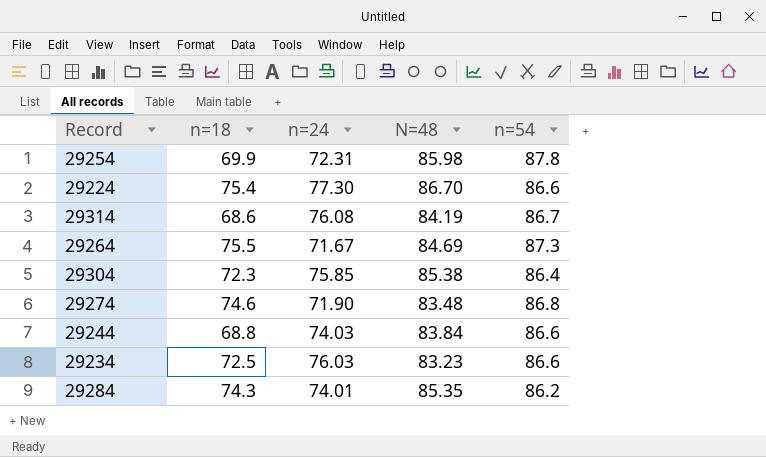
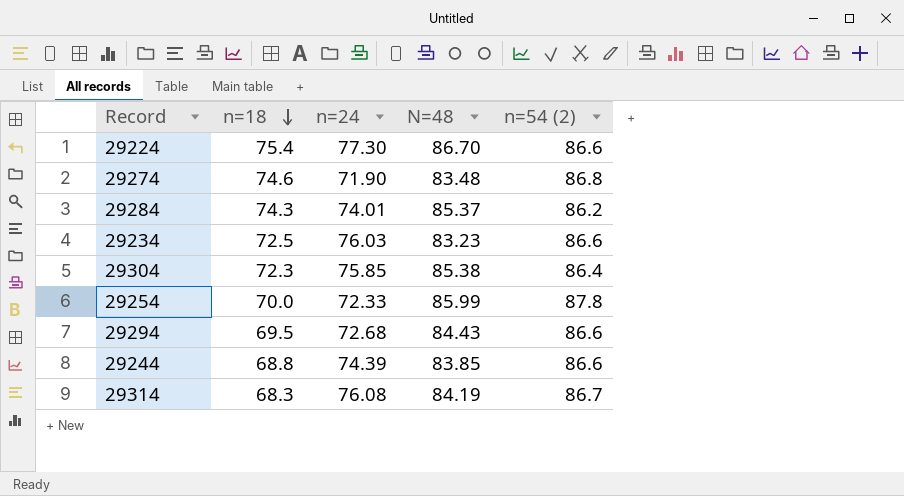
row order: none -> n=18 descending
column name: n=54 -> n=54 (2)
row 29264: 75.5 | 71.67 | 84.69 | 87.3 -> none
29284 | N=48: 85.35 -> 85.37
29254 | n=18: 69.9 -> 70.0
29254 | n=24: 72.31 -> 72.33
29254 | N=48: 85.98 -> 85.99
row 29294: none -> 69.5 | 72.68 | 84.43 | 86.6
29244 | n=24: 74.03 -> 74.39
29244 | N=48: 83.84 -> 83.85
29314 | n=18: 68.6 -> 68.3

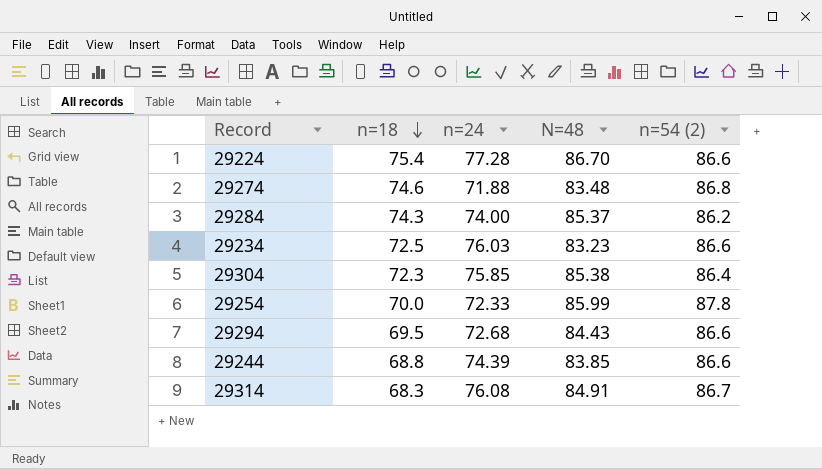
29224 | n=24: 77.30 -> 77.28
29274 | n=24: 71.90 -> 71.88
29284 | n=24: 74.01 -> 74.00
29314 | N=48: 84.19 -> 84.91

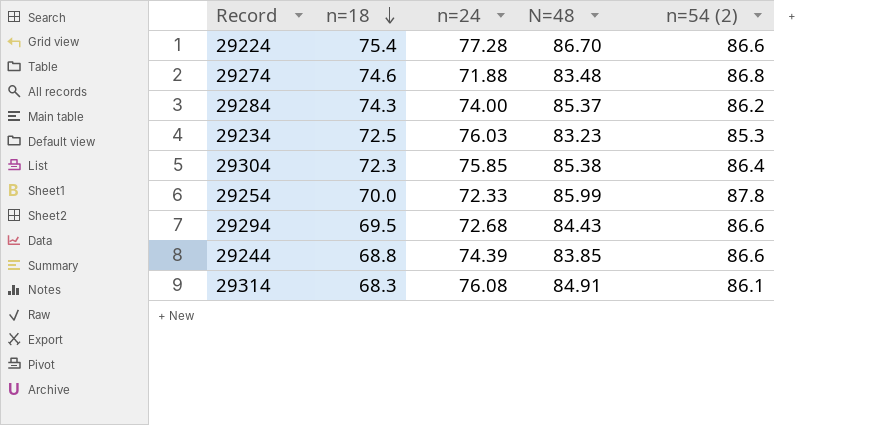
29234 | n=54 (2): 86.6 -> 85.3
29314 | n=54 (2): 86.7 -> 86.1

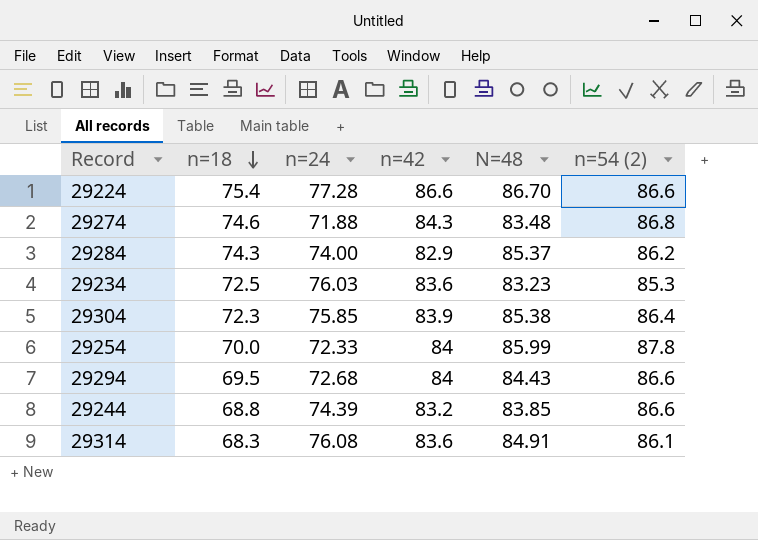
column n=42 | position: none -> 4

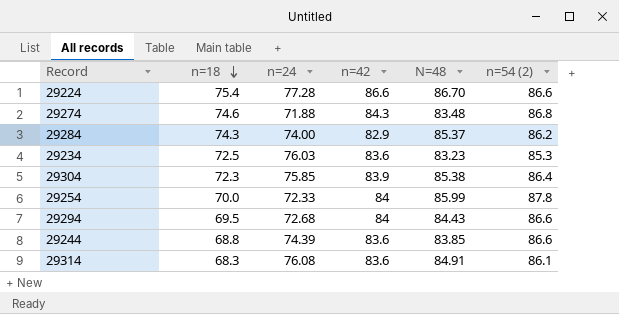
29244 | n=42: 83.2 -> 83.6

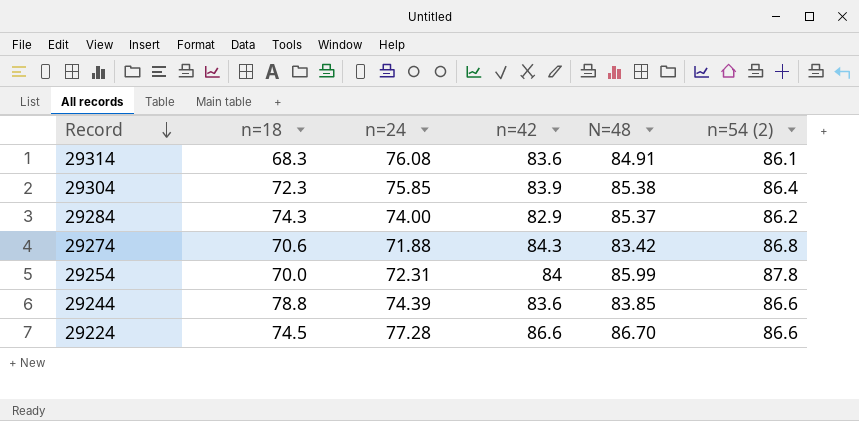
row order: n=18 descending -> Record descending
row 29234: 72.5 | 76.03 | 83.6 | 83.23 | 85.3 -> none
row 29294: 69.5 | 72.68 | 84 | 84.43 | 86.6 -> none
29274 | n=18: 74.6 -> 70.6
29274 | N=48: 83.48 -> 83.42
29254 | n=24: 72.33 -> 72.31
29244 | n=18: 68.8 -> 78.8
29224 | n=18: 75.4 -> 74.5

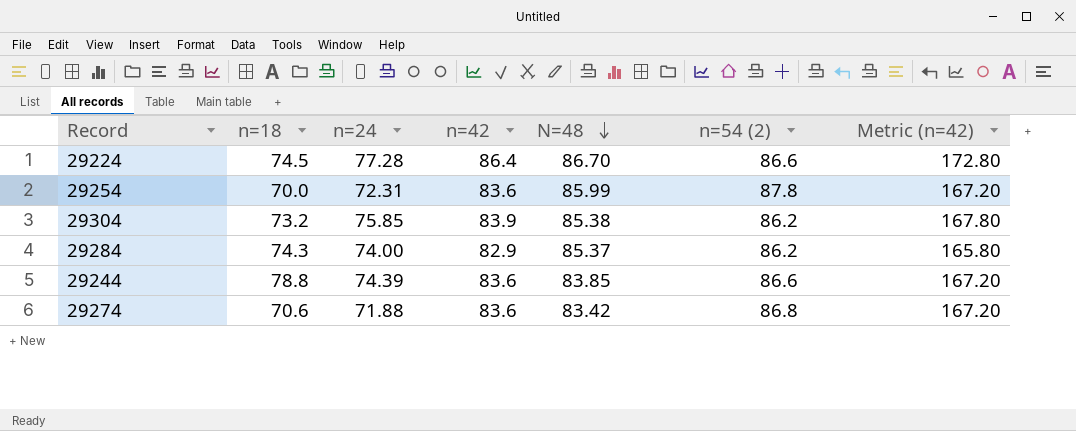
row order: Record descending -> N=48 descending
column Metric (n=42) | formula: none -> [n=42] * 2
row 29314: 68.3 | 76.08 | 83.6 | 84.91 | 86.1 -> none
29224 | n=42: 86.6 -> 86.4
29254 | n=42: 84 -> 83.6
29304 | n=18: 72.3 -> 73.2
29304 | n=54 (2): 86.4 -> 86.2
29274 | n=42: 84.3 -> 83.6

